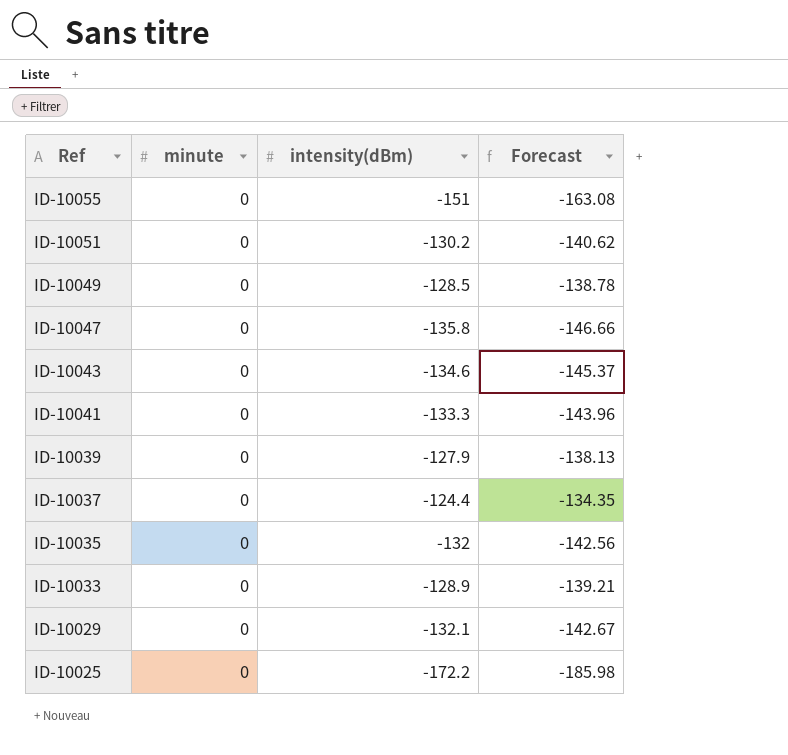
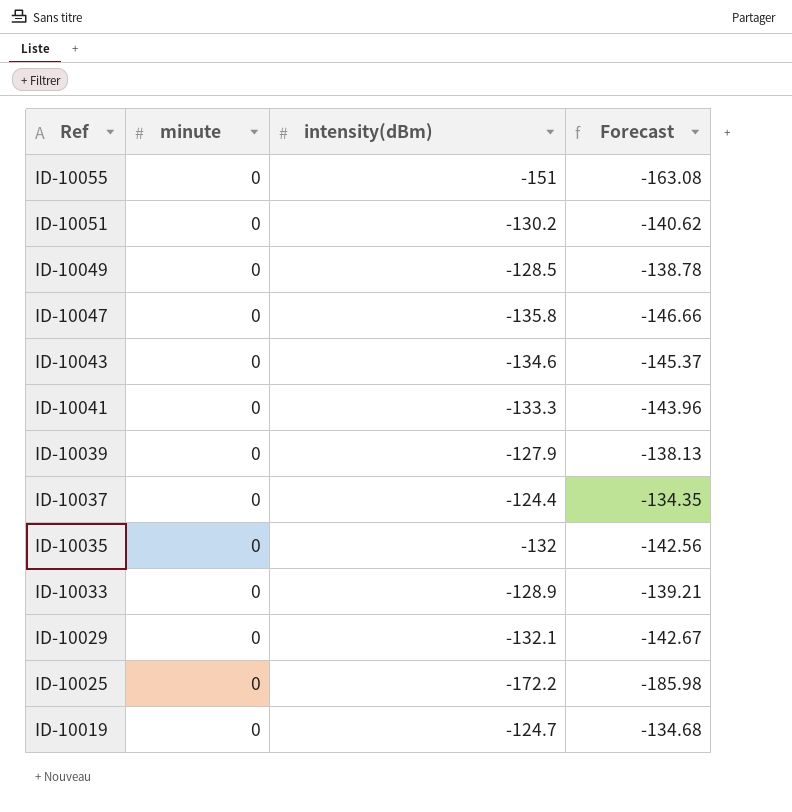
row ID-10019: none -> 0 | -124.7 | -134.68

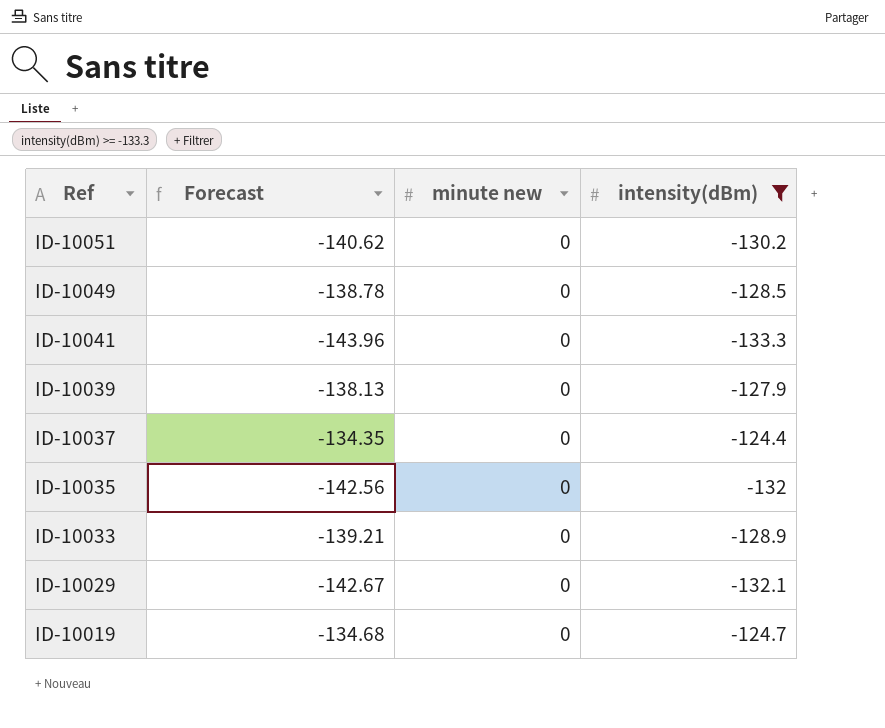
filter: none -> intensity(dBm) >= -133.3
column Forecast | position: 4 -> 2
column name: minute -> minute new

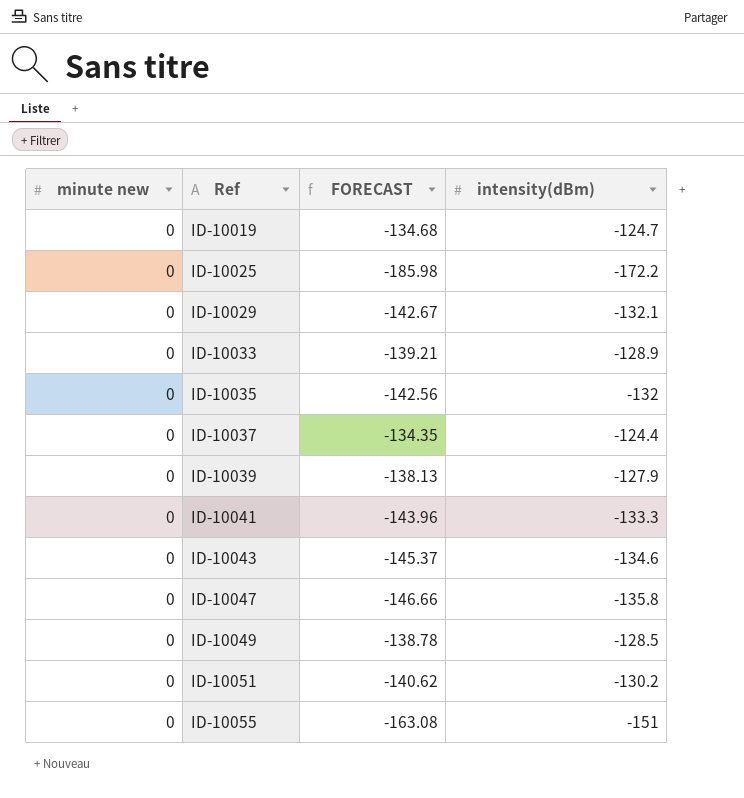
filter: intensity(dBm) >= -133.3 -> none
row order: Ref descending -> Ref ascending
column minute new | position: 3 -> 1
column name: Forecast -> FORECAST

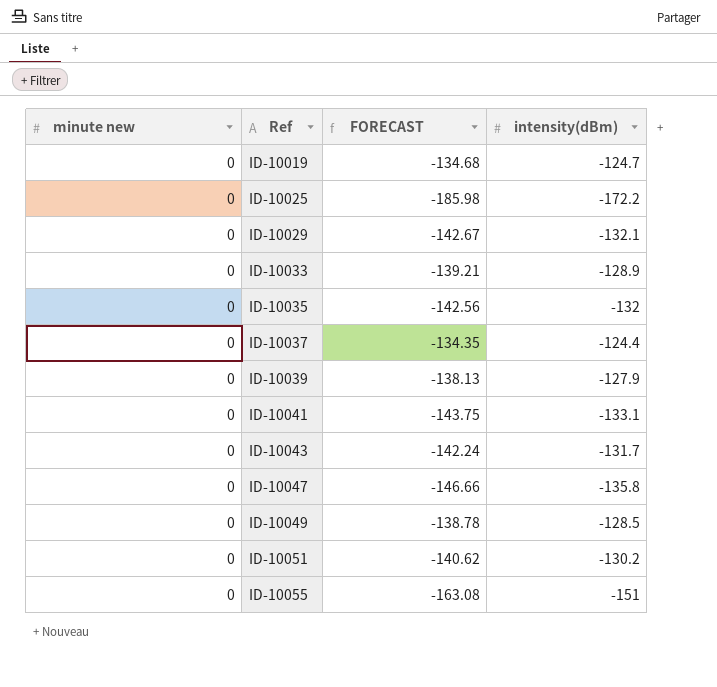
ID-10041 | FORECAST: -143.96 -> -143.75
ID-10041 | intensity(dBm): -133.3 -> -133.1
ID-10043 | FORECAST: -145.37 -> -142.24
ID-10043 | intensity(dBm): -134.6 -> -131.7

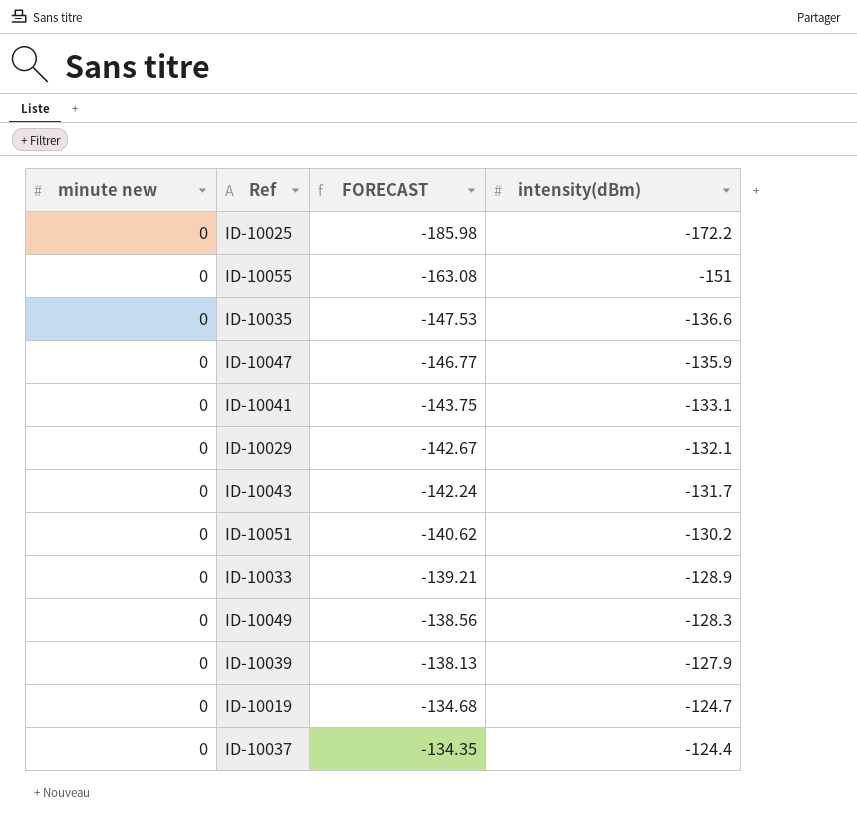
row order: Ref ascending -> FORECAST ascending
ID-10035 | FORECAST: -142.56 -> -147.53
ID-10035 | intensity(dBm): -132 -> -136.6
ID-10047 | FORECAST: -146.66 -> -146.77
ID-10047 | intensity(dBm): -135.8 -> -135.9
ID-10049 | FORECAST: -138.78 -> -138.56
ID-10049 | intensity(dBm): -128.5 -> -128.3

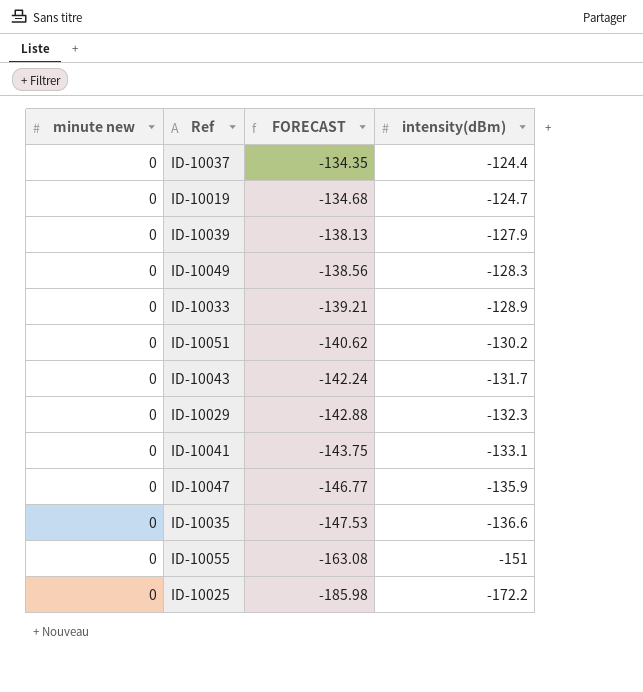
row order: FORECAST ascending -> FORECAST descending
ID-10029 | FORECAST: -142.67 -> -142.88
ID-10029 | intensity(dBm): -132.1 -> -132.3

